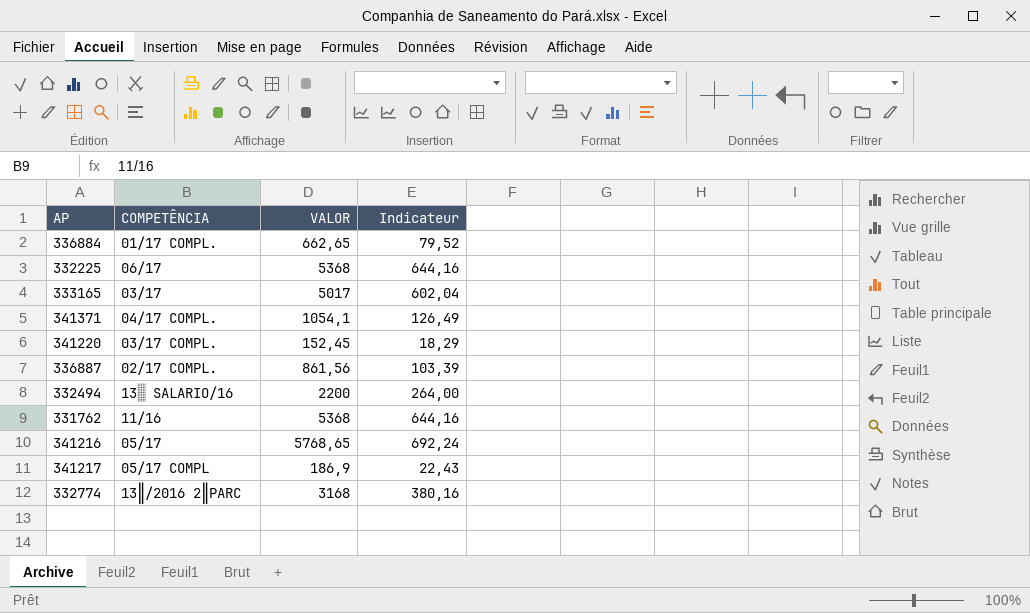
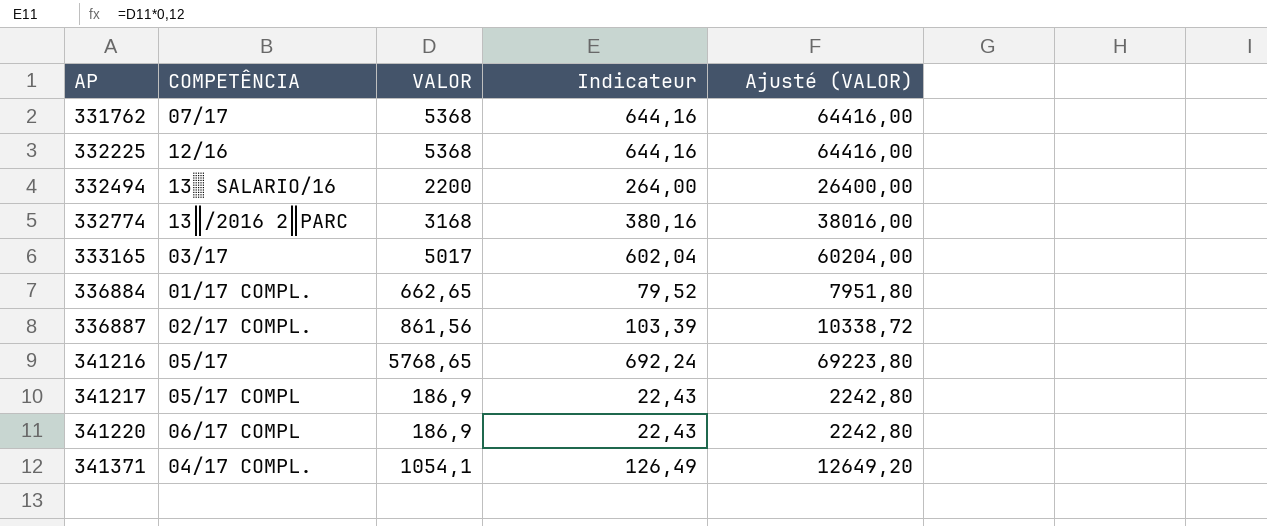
row order: none -> AP ascending
column Ajusté (VALOR) | formula: none -> [VALOR] * 12
331762 | COMPETÊNCIA: 11/16 -> 07/17
332225 | COMPETÊNCIA: 06/17 -> 12/16
341220 | COMPETÊNCIA: 03/17 COMPL. -> 06/17 COMPL
341220 | VALOR: 152,45 -> 186,9
341220 | Indicateur: 18,29 -> 22,43

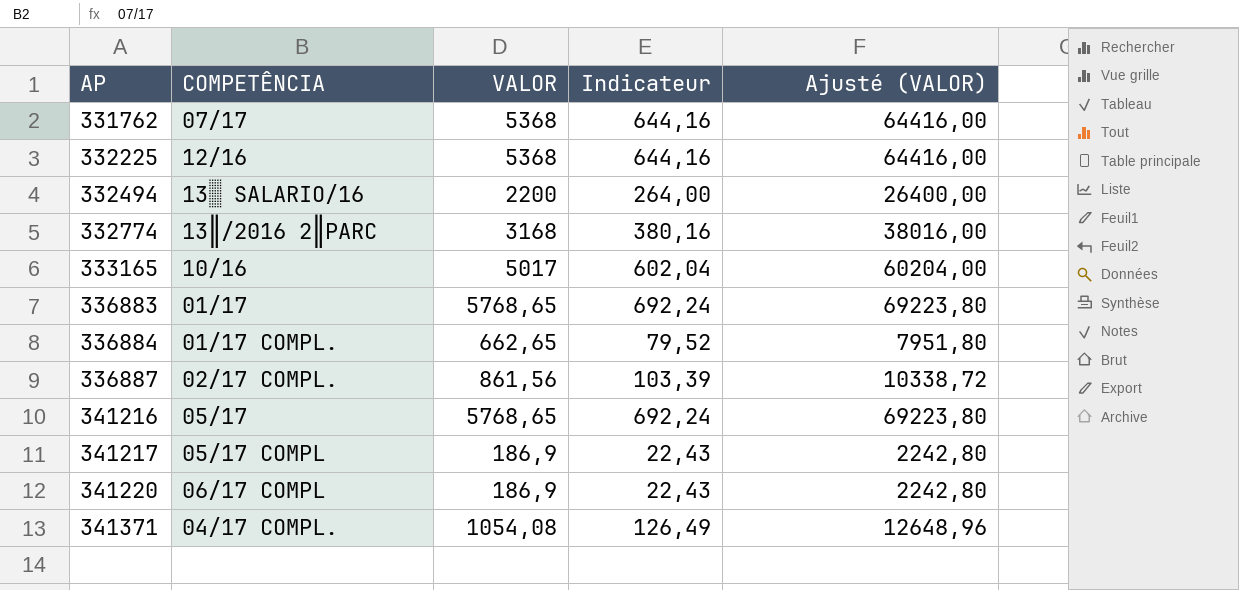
333165 | COMPETÊNCIA: 03/17 -> 10/16
row 336883: none -> 01/17 | 5768,65 | 692,24 | 69223,80
341371 | VALOR: 1054,1 -> 1054,08
341371 | Ajusté (VALOR): 12649,20 -> 12648,96

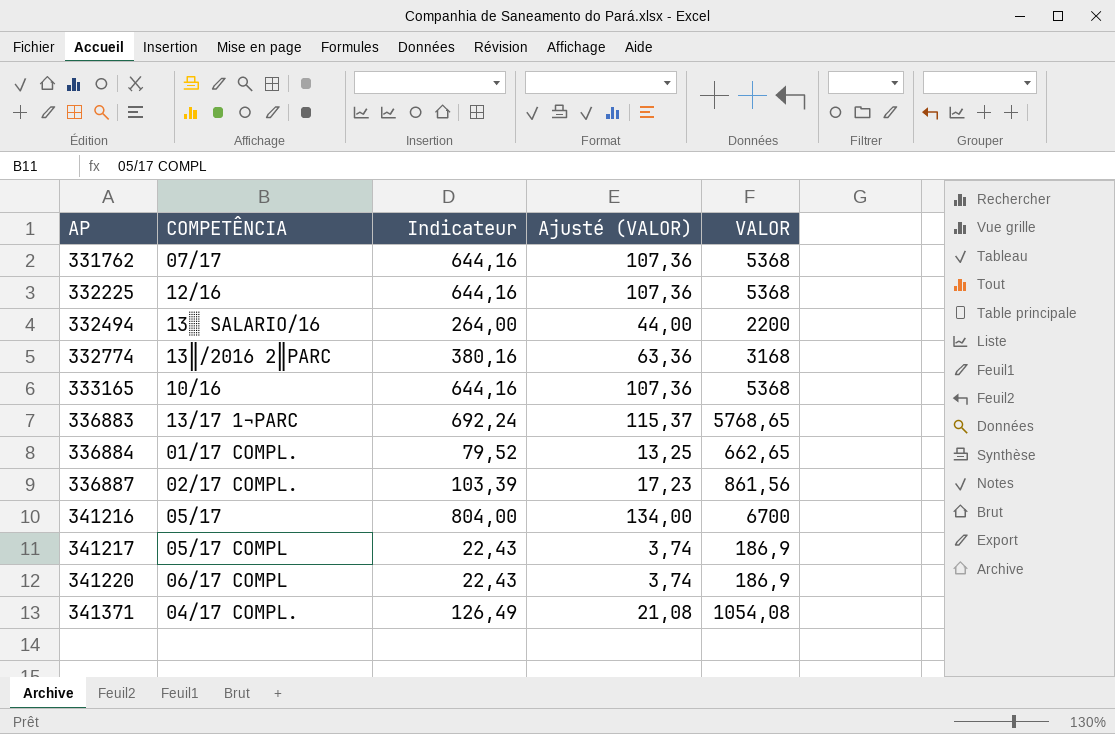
column Ajusté (VALOR) | formula: [VALOR] * 12 -> [VALOR] * 0,02
column VALOR | position: 3 -> 5
333165 | Indicateur: 602,04 -> 644,16
333165 | VALOR: 5017 -> 5368
336883 | COMPETÊNCIA: 01/17 -> 13/17 1¬PARC
341216 | Indicateur: 692,24 -> 804,00
341216 | VALOR: 5768,65 -> 6700

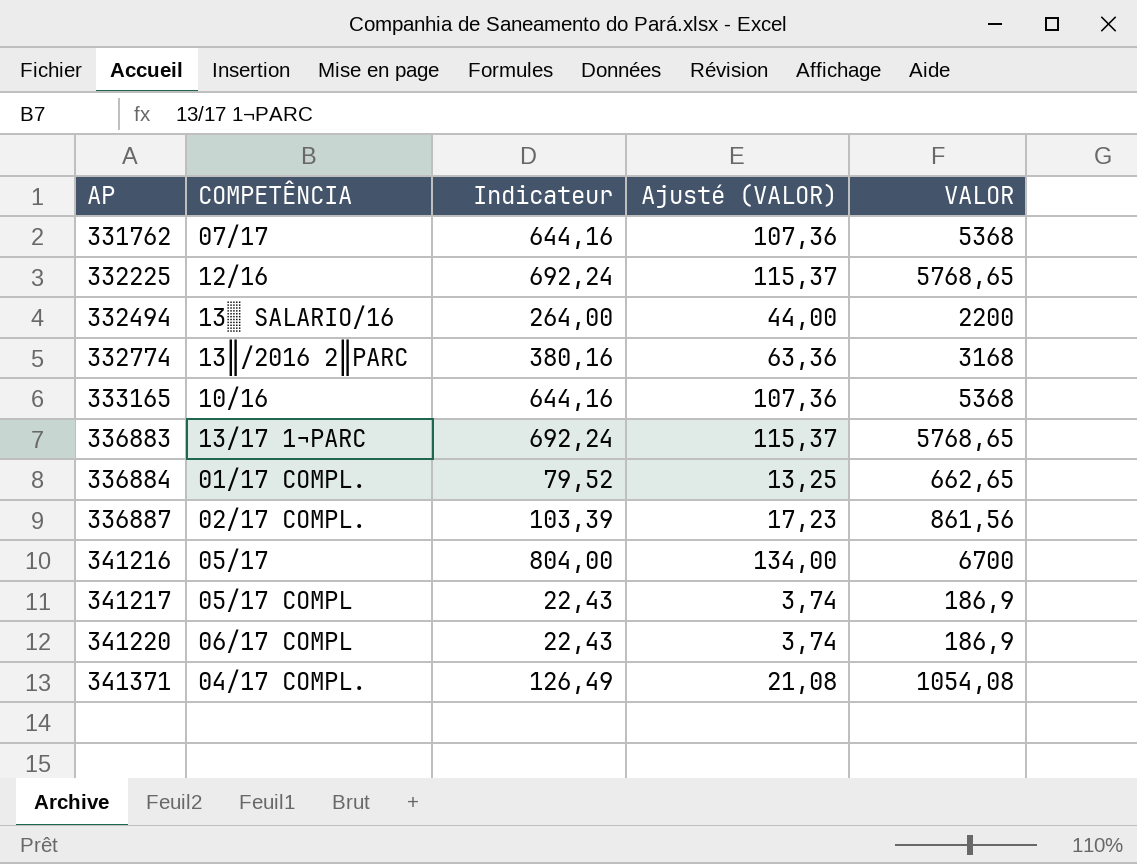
332225 | Indicateur: 644,16 -> 692,24
332225 | Ajusté (VALOR): 107,36 -> 115,37
332225 | VALOR: 5368 -> 5768,65

